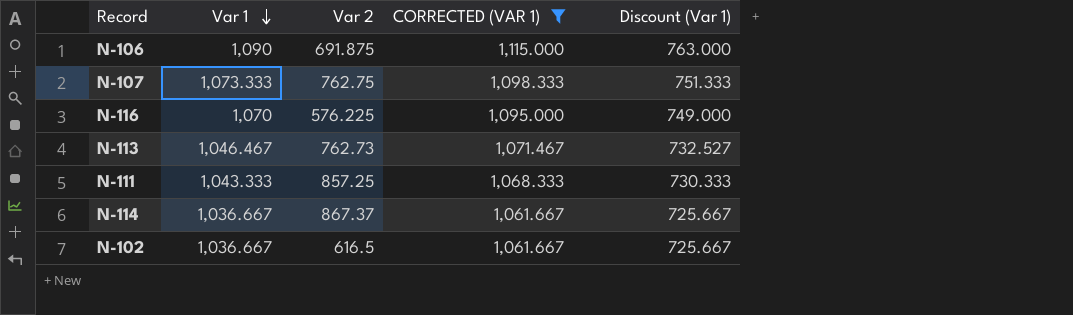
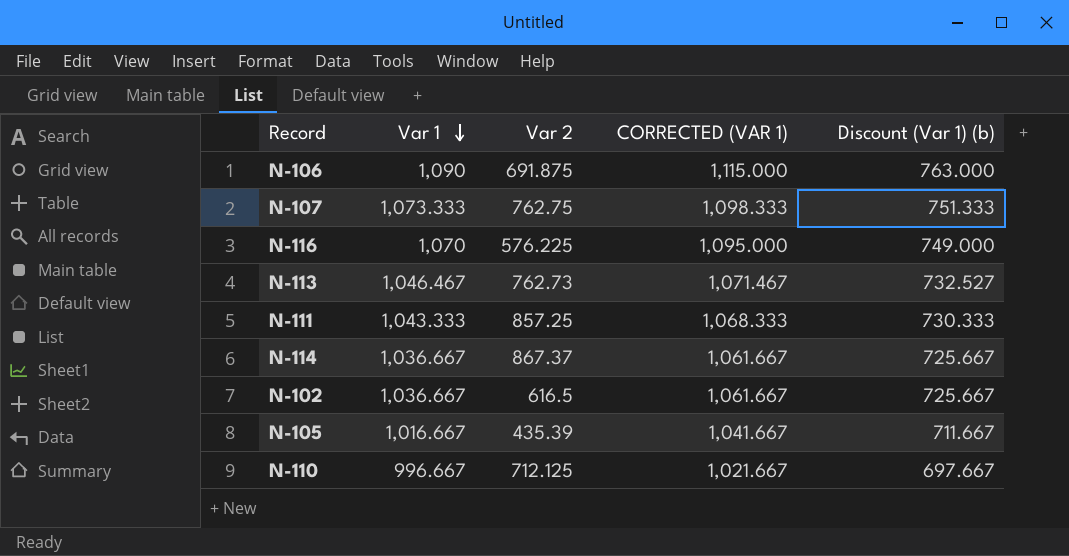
filter: CORRECTED (VAR 1) >= 1,061.667 -> none
column name: Discount (Var 1) -> Discount (Var 1) (b)

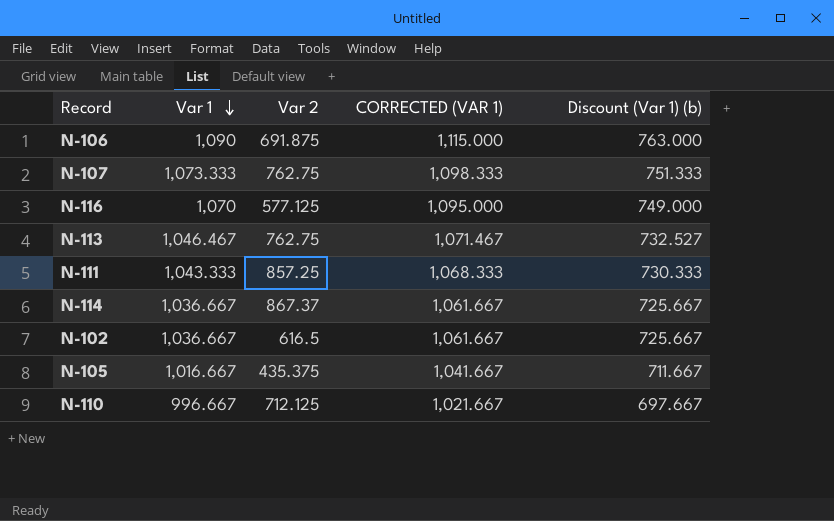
N-116 | Var 2: 576.225 -> 577.125
N-113 | Var 2: 762.73 -> 762.75
N-105 | Var 2: 435.39 -> 435.375

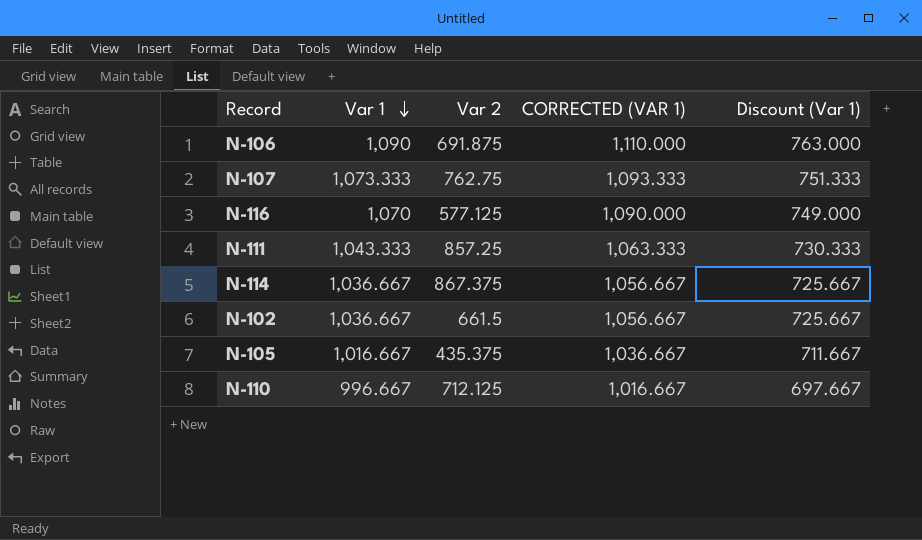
column CORRECTED (VAR 1) | formula: [Var 1] + 25 -> [Var 1] + 20
column name: Discount (Var 1) (b) -> Discount (Var 1)
row N-113: 1,046.467 | 762.75 | 1,071.467 | 732.527 -> none
N-114 | Var 2: 867.37 -> 867.375
N-102 | Var 2: 616.5 -> 661.5

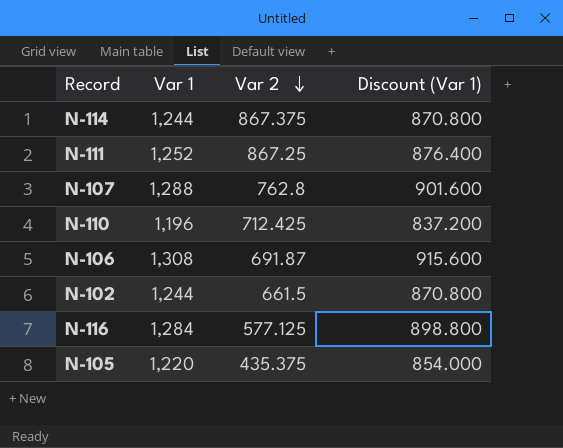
row order: Var 1 descending -> Var 2 descending
column CORRECTED (VAR 1) | formula: [Var 1] + 20 -> none
N-114 | Var 1: 1,036.667 -> 1,244
N-114 | Discount (Var 1): 725.667 -> 870.800
N-111 | Var 1: 1,043.333 -> 1,252
N-111 | Var 2: 857.25 -> 867.25
N-111 | Discount (Var 1): 730.333 -> 876.400
N-107 | Var 1: 1,073.333 -> 1,288
N-107 | Var 2: 762.75 -> 762.8
N-107 | Discount (Var 1): 751.333 -> 901.600
N-110 | Var 1: 996.667 -> 1,196
N-110 | Var 2: 712.125 -> 712.425
N-110 | Discount (Var 1): 697.667 -> 837.200
N-106 | Var 1: 1,090 -> 1,308
N-106 | Var 2: 691.875 -> 691.87
N-106 | Discount (Var 1): 763.000 -> 915.600
N-102 | Var 1: 1,036.667 -> 1,244
N-102 | Discount (Var 1): 725.667 -> 870.800
N-116 | Var 1: 1,070 -> 1,284
N-116 | Discount (Var 1): 749.000 -> 898.800
N-105 | Var 1: 1,016.667 -> 1,220
N-105 | Discount (Var 1): 711.667 -> 854.000

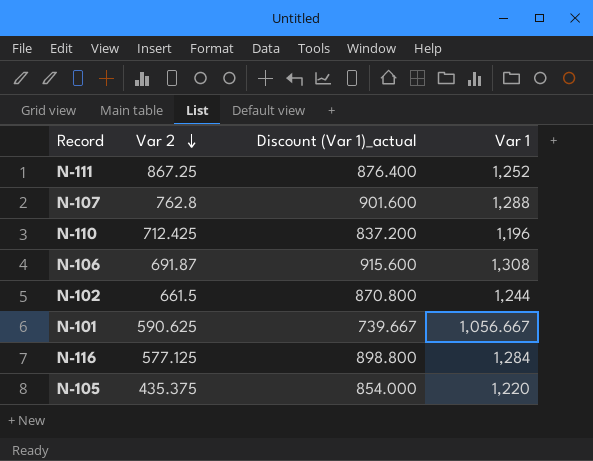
column name: Discount (Var 1) -> Discount (Var 1)_actual
column Var 1 | position: 2 -> 4
row N-114: 1,244 | 867.375 | 870.800 -> none
row N-101: none -> 590.625 | 739.667 | 1,056.667

